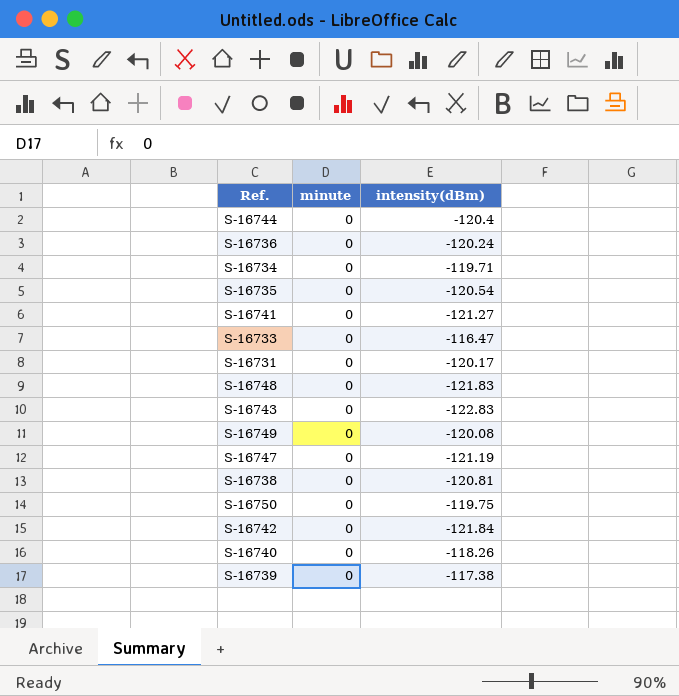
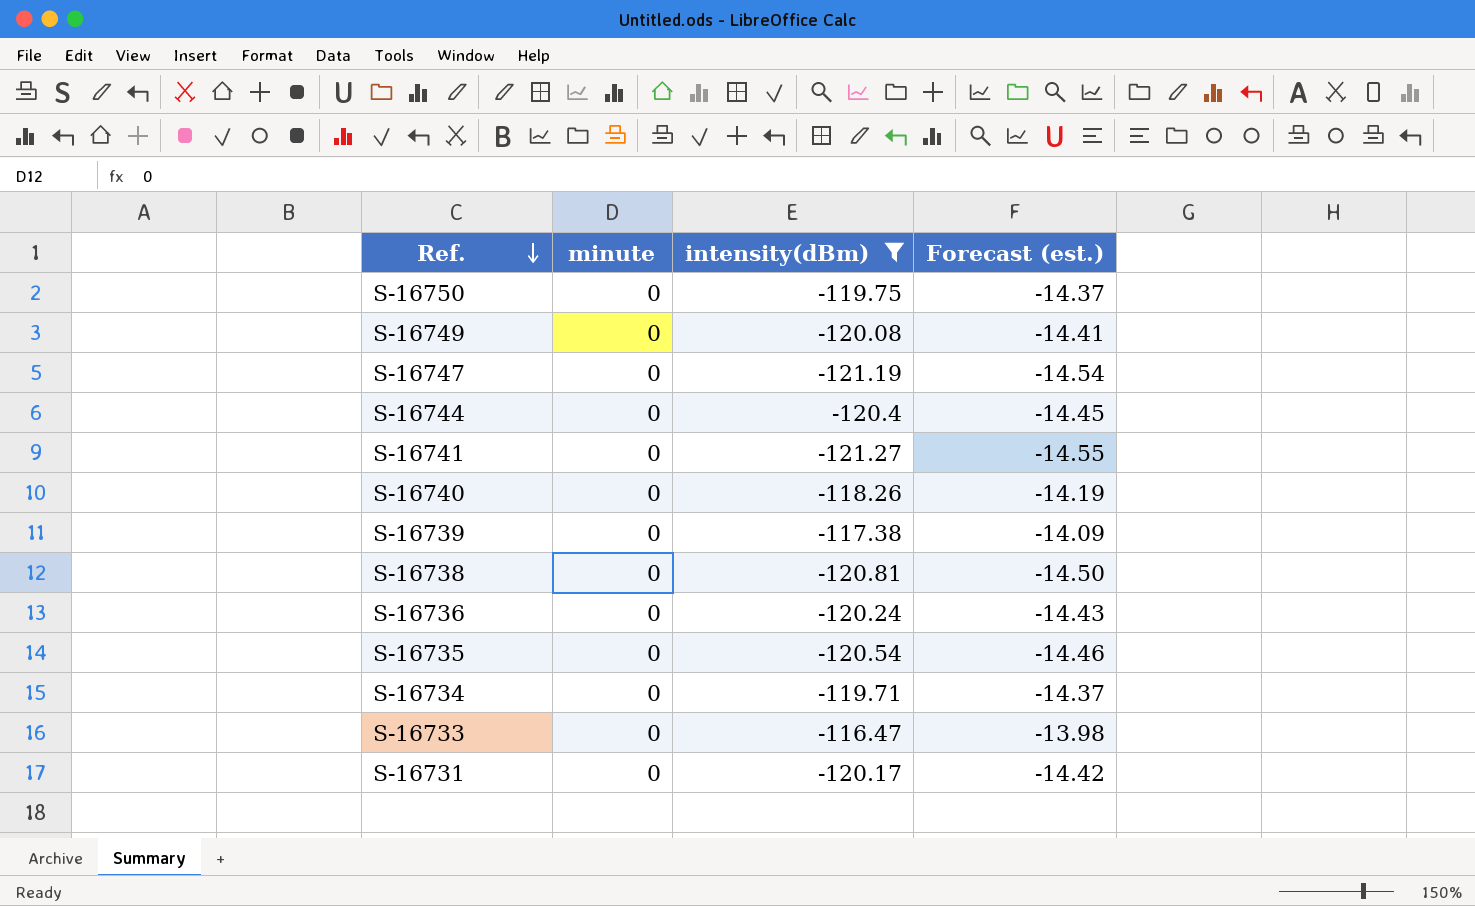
filter: none -> intensity(dBm) >= -121.27
row order: none -> Ref. descending
column Forecast (est.) | formula: none -> [intensity(dBm)] * 0.12

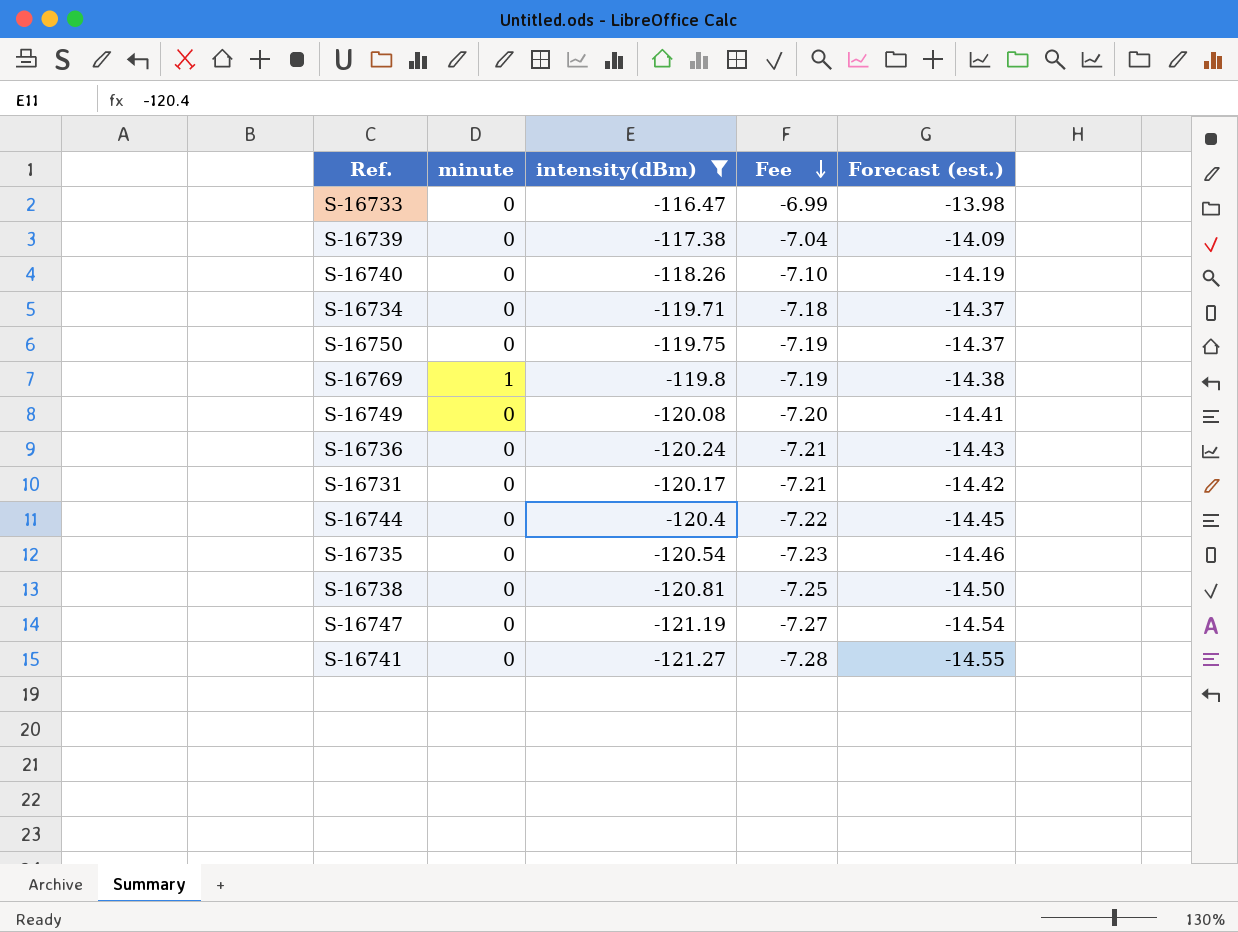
row order: Ref. descending -> Fee descending
column Fee | formula: none -> [intensity(dBm)] * 0.06
row S-16769: none -> 1 | -119.8 | -7.19 | -14.38

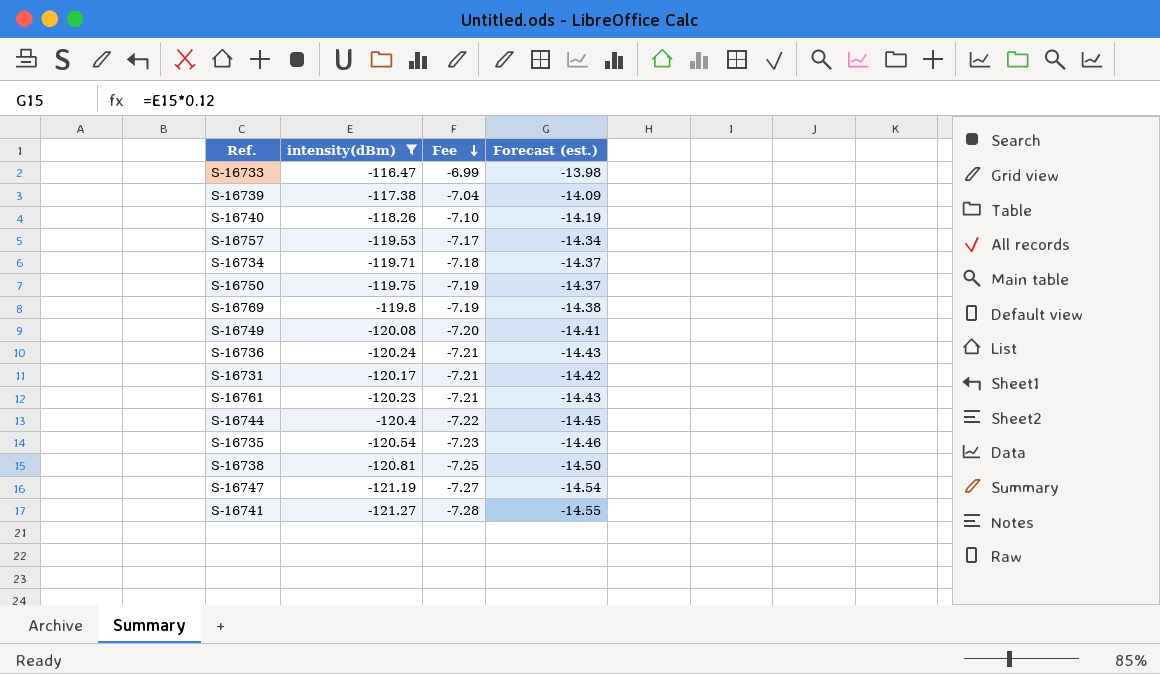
column minute | position: 2 -> none
row S-16757: none -> -119.53 | -7.17 | -14.34
row S-16761: none -> -120.23 | -7.21 | -14.43

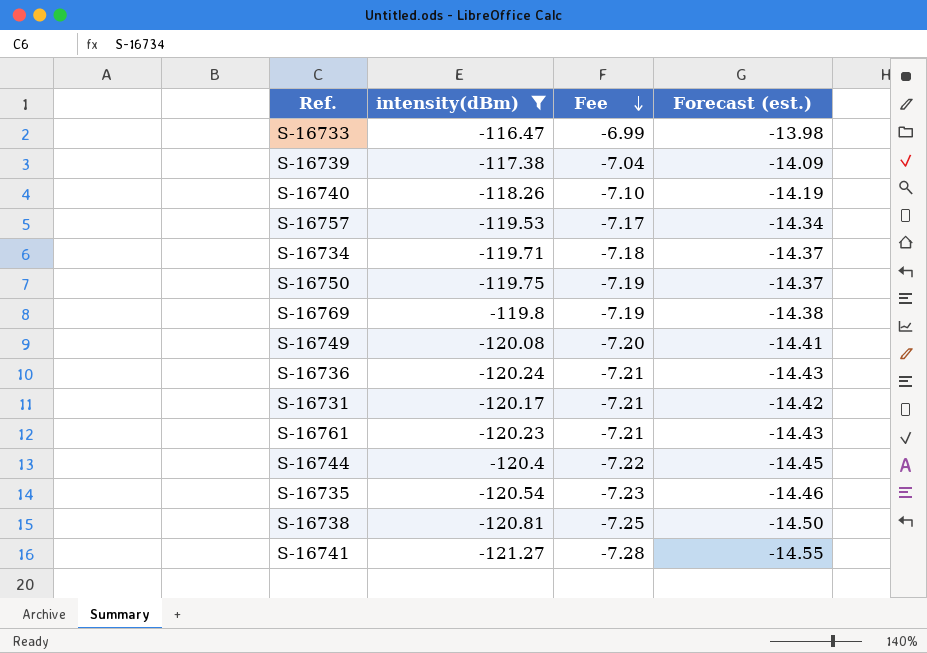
row S-16747: -121.19 | -7.27 | -14.54 -> none

